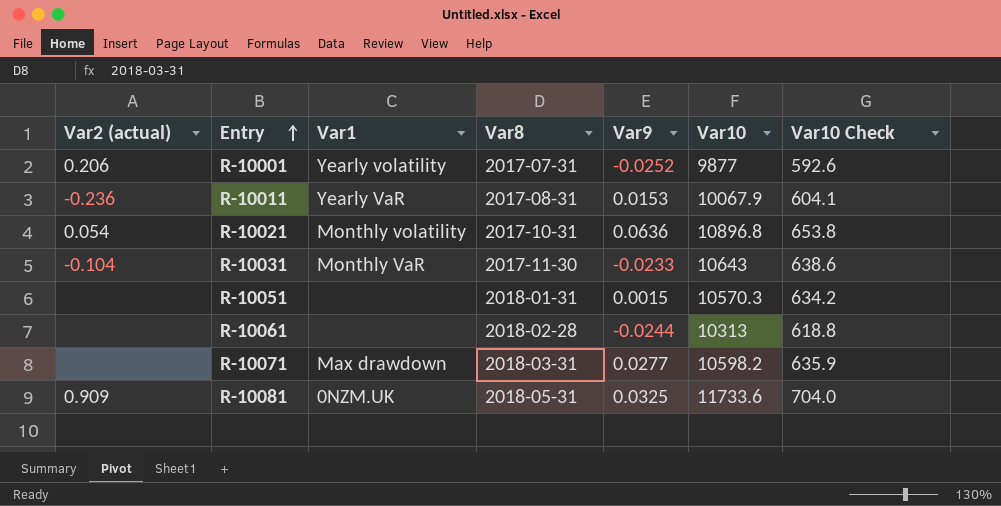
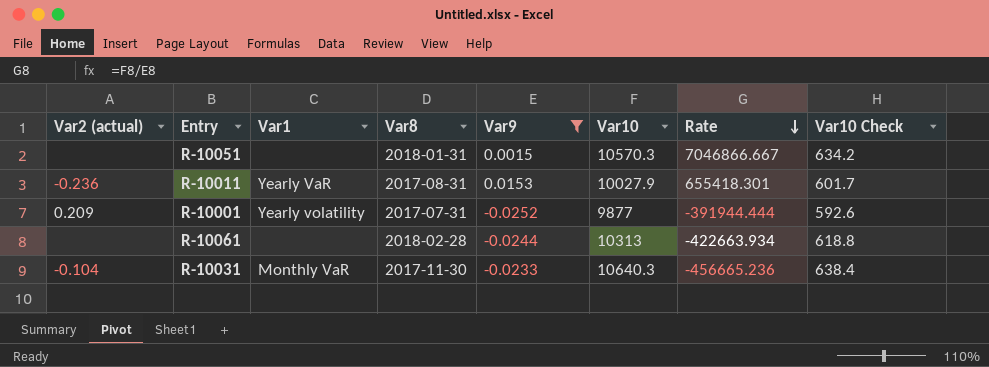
filter: none -> Var9 <= 0.0153
row order: Entry ascending -> Rate descending
column Rate | formula: none -> [Var10] / [Var9]
R-10011 | Var10: 10067.9 -> 10027.9
R-10011 | Var10 Check: 604.1 -> 601.7
R-10001 | Var2 (actual): 0.206 -> 0.209
R-10031 | Var10: 10643 -> 10640.3
R-10031 | Var10 Check: 638.6 -> 638.4

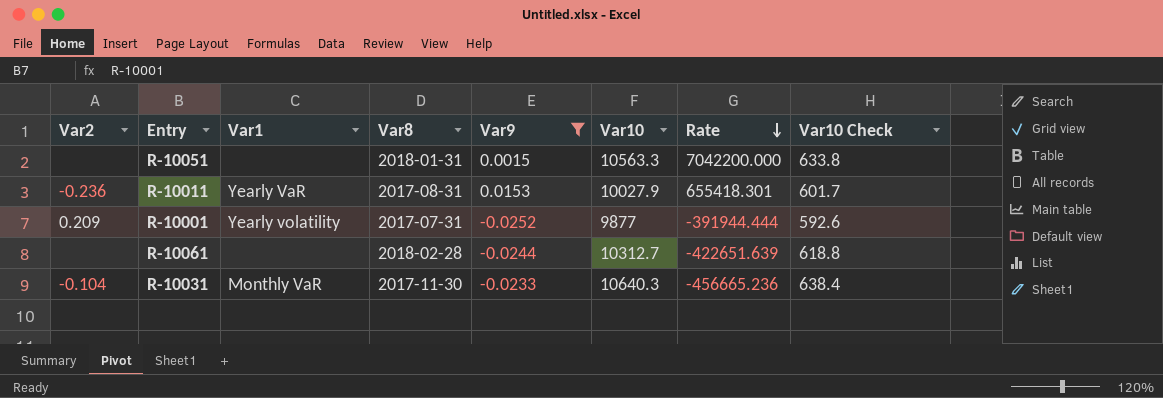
column name: Var2 (actual) -> Var2
R-10051 | Var10: 10570.3 -> 10563.3
R-10051 | Rate: 7046866.667 -> 7042200.000
R-10051 | Var10 Check: 634.2 -> 633.8
R-10061 | Var10: 10313 -> 10312.7
R-10061 | Rate: -422663.934 -> -422651.639

